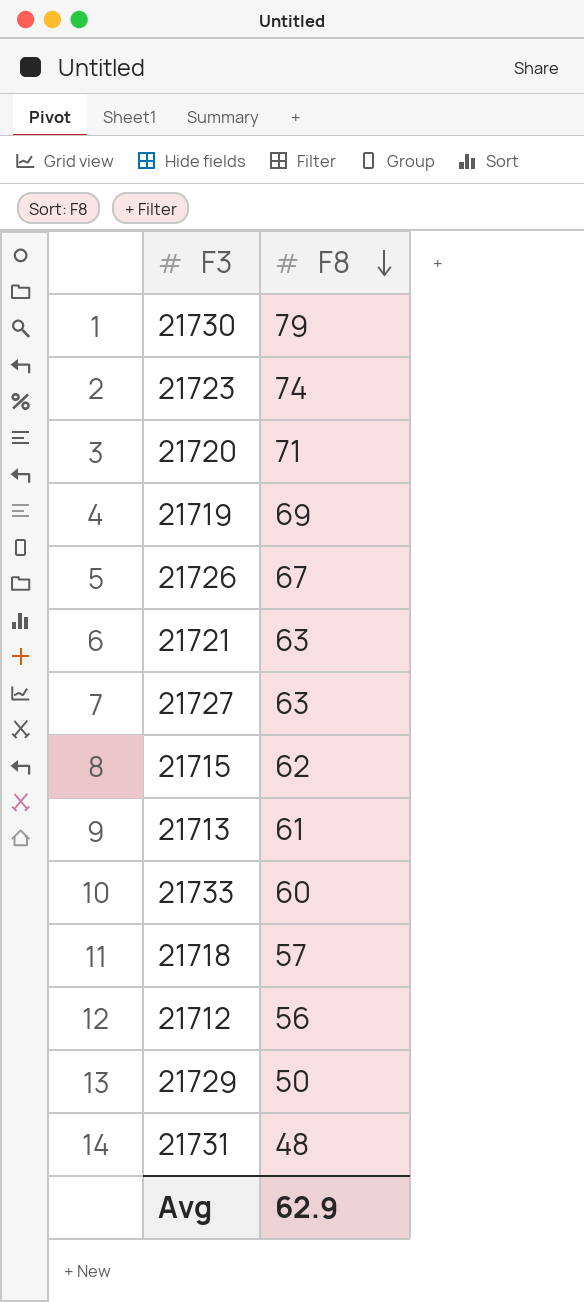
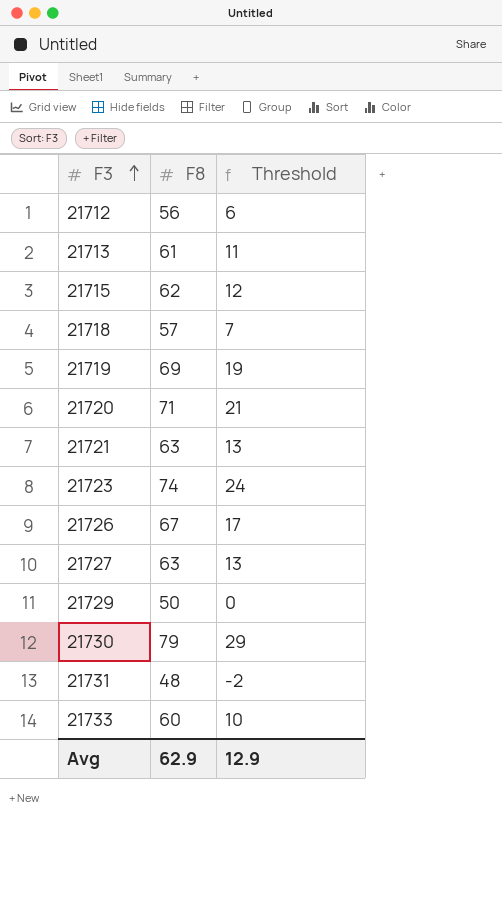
row order: F8 descending -> F3 ascending
column Threshold | formula: none -> [F8] - 50

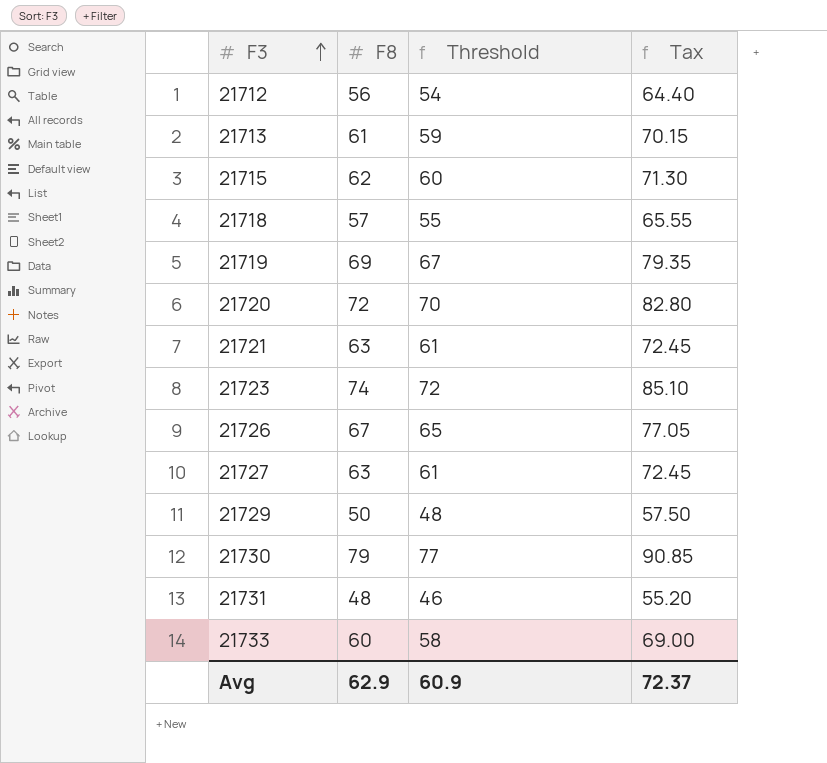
column Threshold | formula: [F8] - 50 -> [F8] - 2
column Tax | formula: none -> [F8] * 1.15
21720 | F8: 71 -> 72
Avg | Threshold: 12.9 -> 60.9

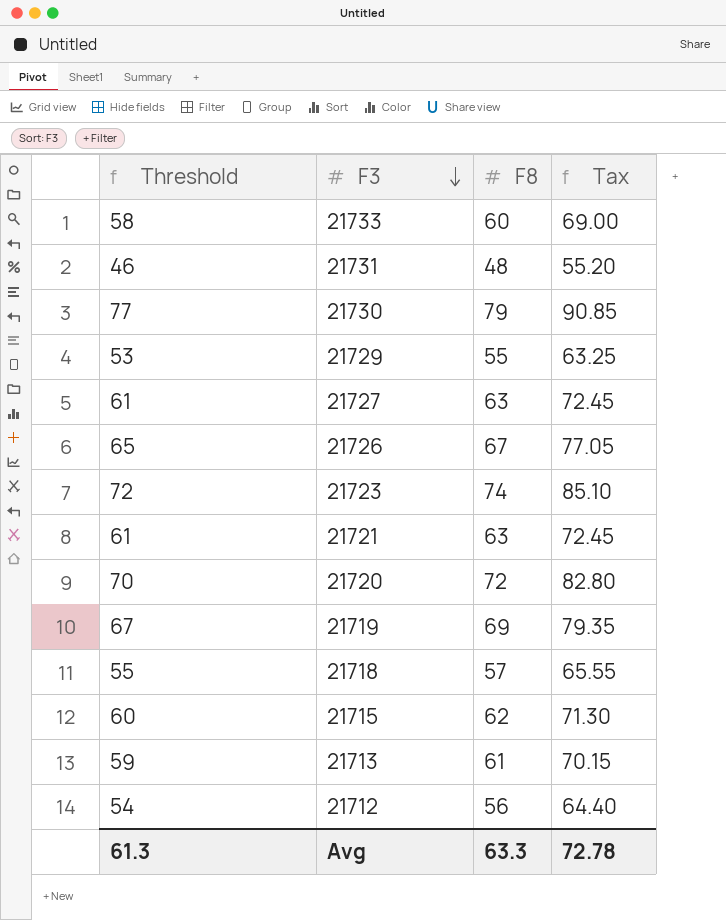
row order: F3 ascending -> F3 descending
column Threshold | position: 3 -> 1
21729 | Threshold: 48 -> 53
21729 | F8: 50 -> 55
21729 | Tax: 57.50 -> 63.25
Avg | Threshold: 60.9 -> 61.3
Avg | F8: 62.9 -> 63.3
Avg | Tax: 72.37 -> 72.78

